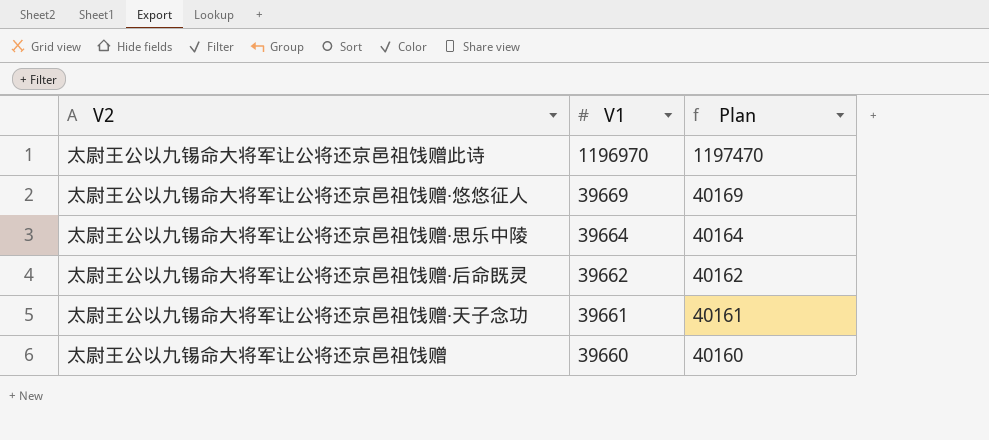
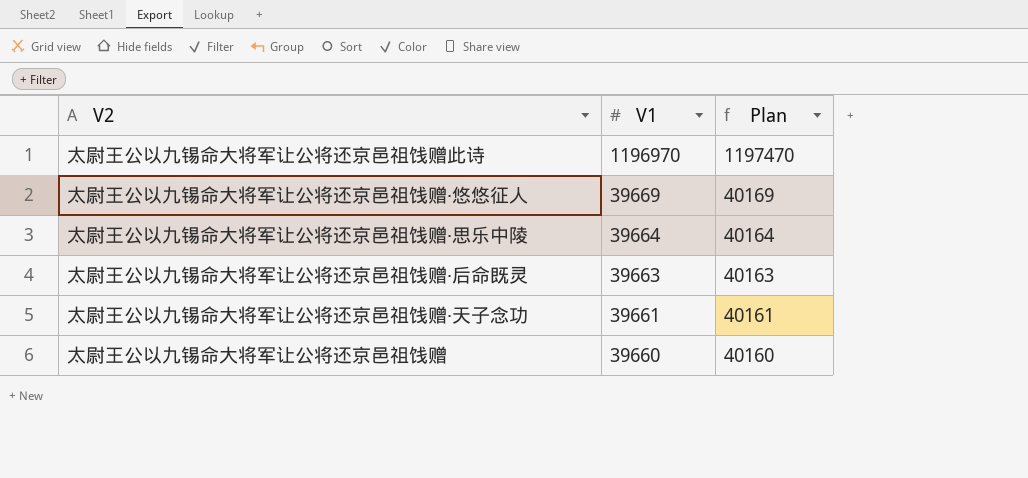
太尉王公以九锡命大将军让公将还京邑祖饯赠·后命既灵 | V1: 39662 -> 39663
太尉王公以九锡命大将军让公将还京邑祖饯赠·后命既灵 | Plan: 40162 -> 40163

